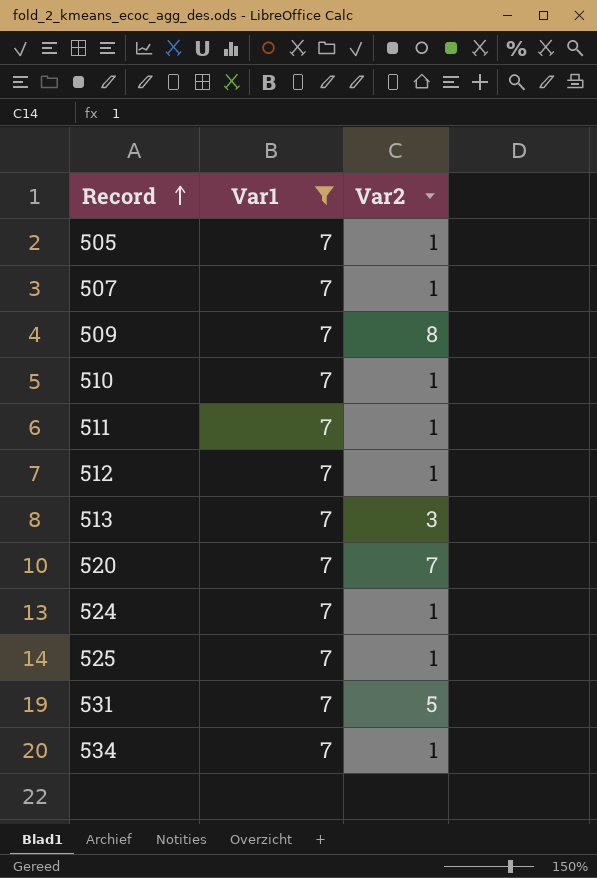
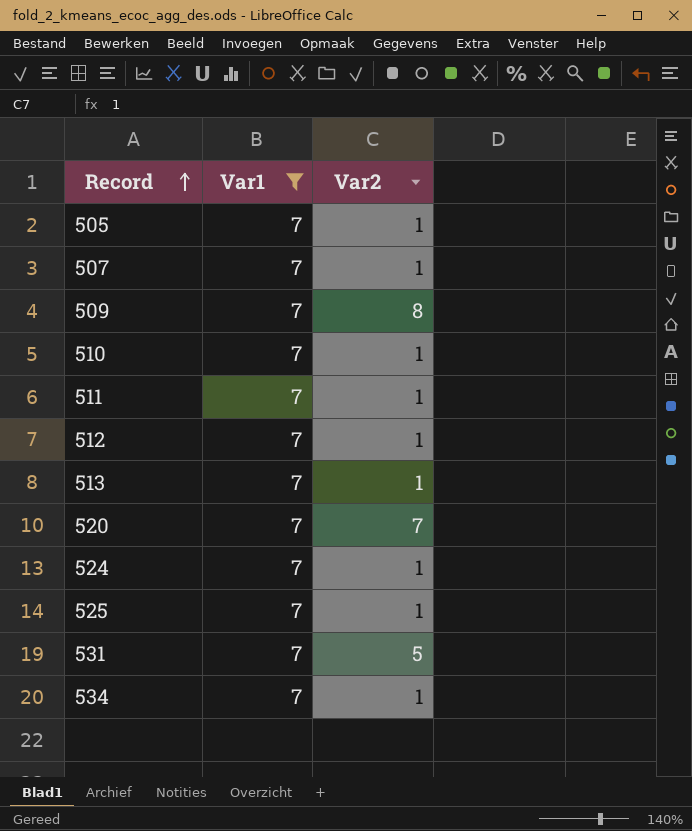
513 | Var2: 3 -> 1

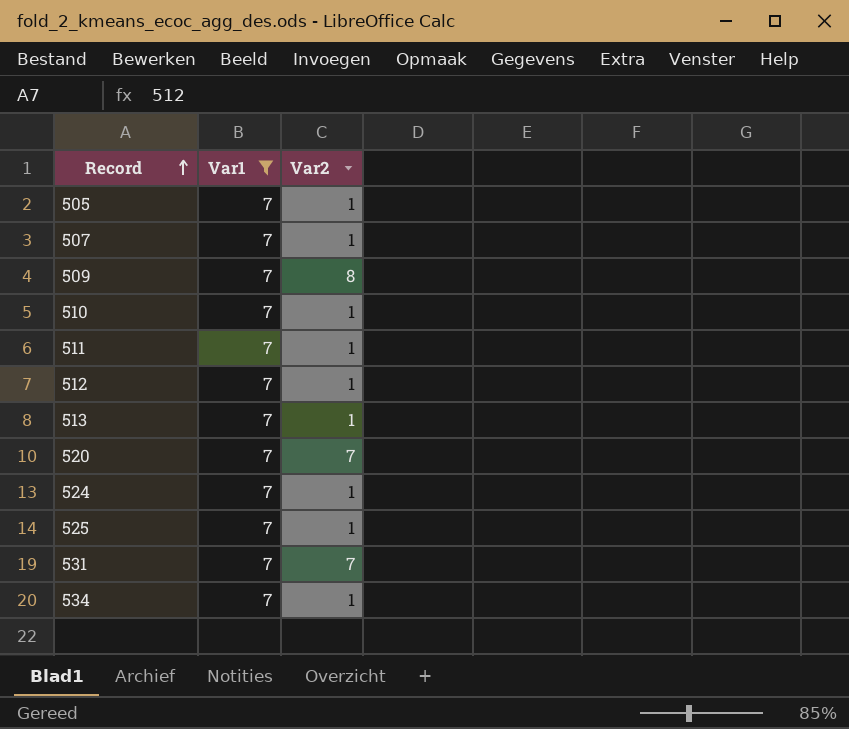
531 | Var2: 5 -> 7

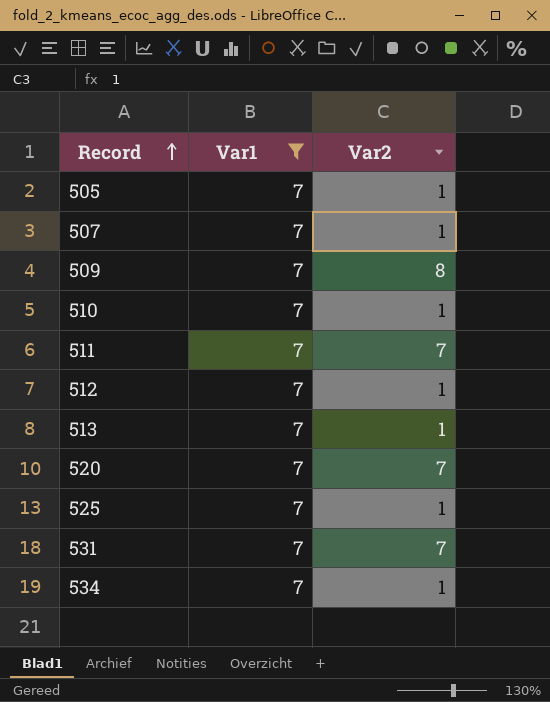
row 524: 7 | 1 -> none
511 | Var2: 1 -> 7

